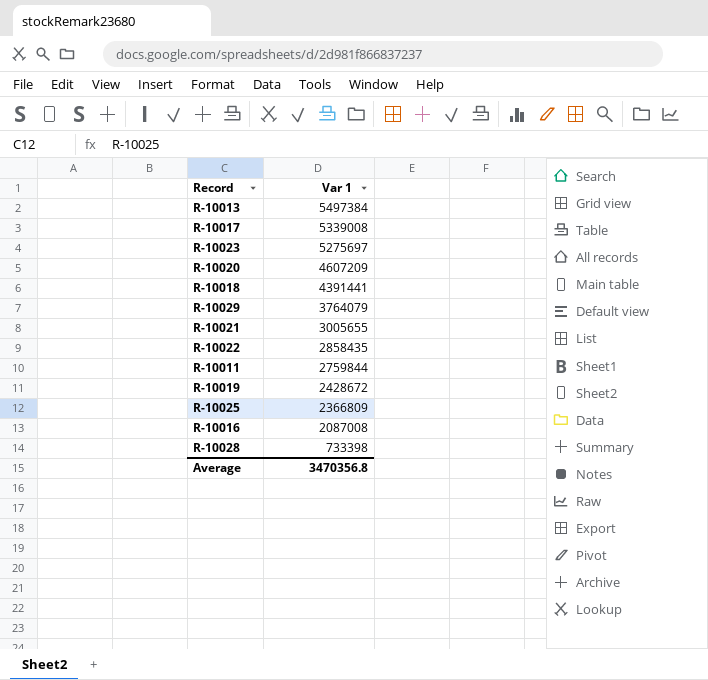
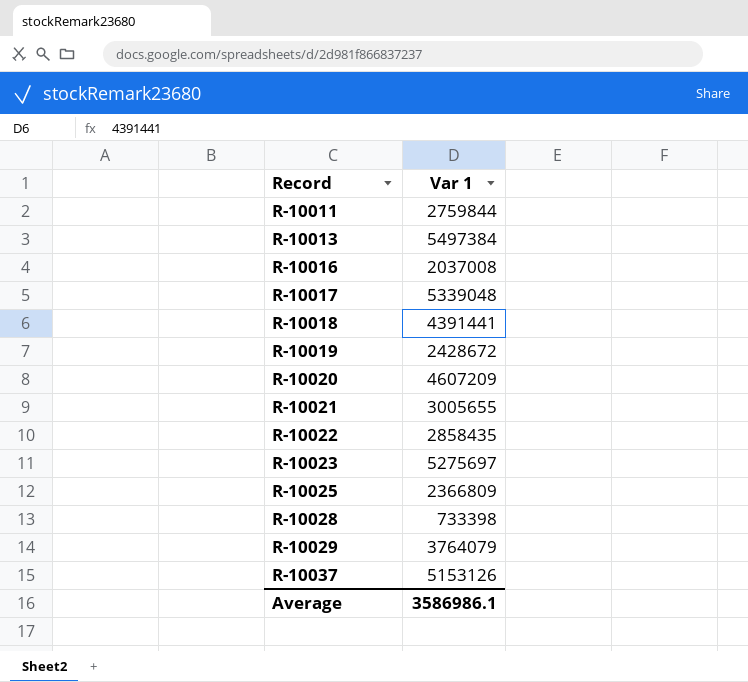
row order: Var 1 descending -> Record ascending
R-10016 | Var 1: 2087008 -> 2037008
R-10017 | Var 1: 5339008 -> 5339048
row R-10037: none -> 5153126
Average | Var 1: 3470356.8 -> 3586986.1

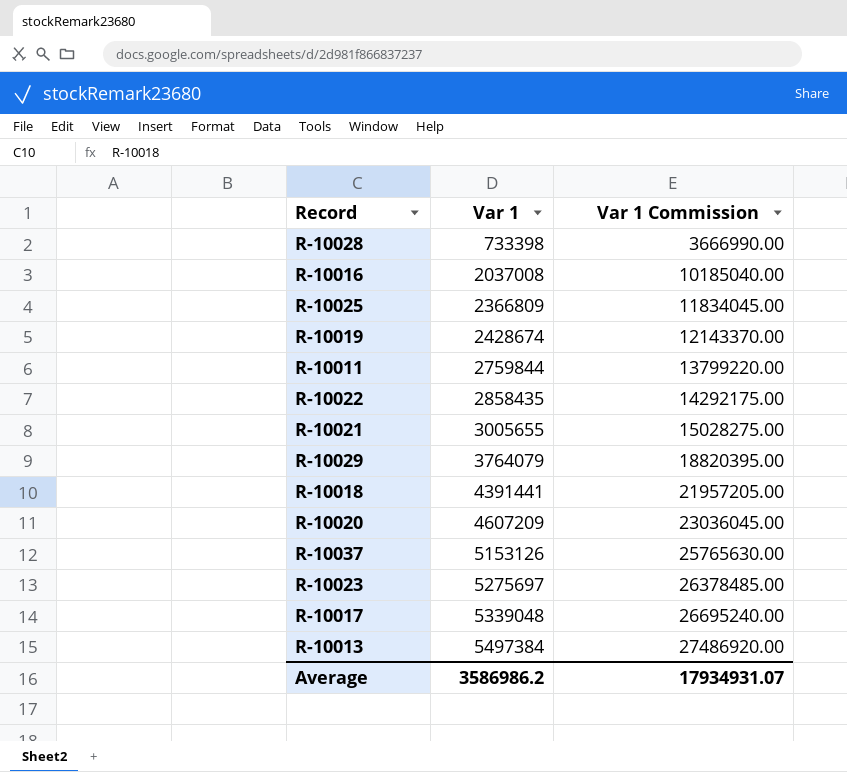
row order: Record ascending -> Var 1 ascending
column Var 1 Commission | formula: none -> [Var 1] * 5
R-10019 | Var 1: 2428672 -> 2428674
Average | Var 1: 3586986.1 -> 3586986.2

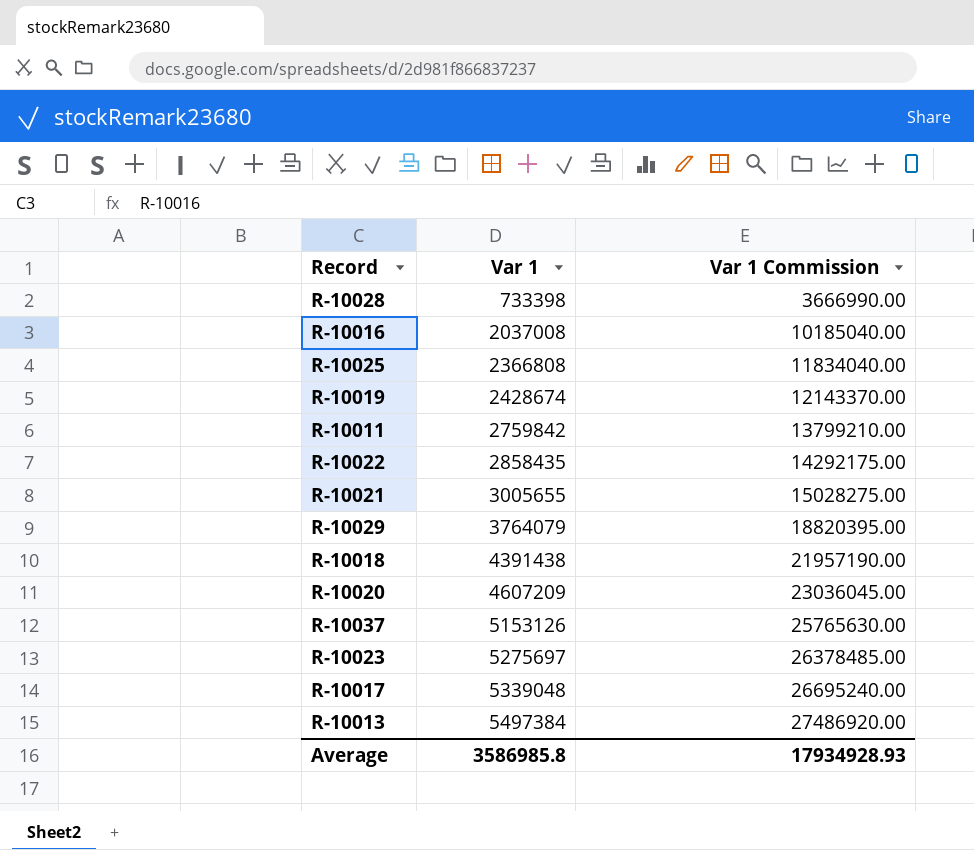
R-10025 | Var 1: 2366809 -> 2366808
R-10025 | Var 1 Commission: 11834045.00 -> 11834040.00
R-10011 | Var 1: 2759844 -> 2759842
R-10011 | Var 1 Commission: 13799220.00 -> 13799210.00
R-10018 | Var 1: 4391441 -> 4391438
R-10018 | Var 1 Commission: 21957205.00 -> 21957190.00
Average | Var 1: 3586986.2 -> 3586985.8
Average | Var 1 Commission: 17934931.07 -> 17934928.93

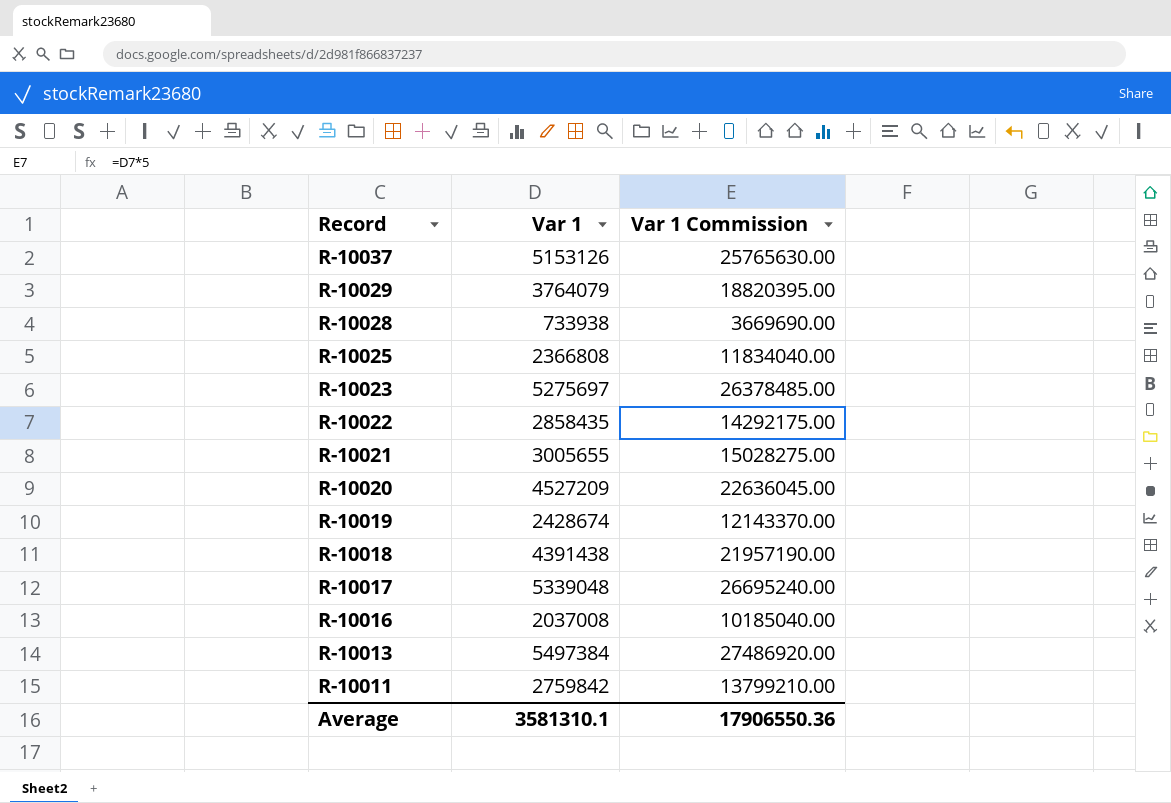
row order: Var 1 ascending -> Record descending
R-10028 | Var 1: 733398 -> 733938
R-10028 | Var 1 Commission: 3666990.00 -> 3669690.00
R-10020 | Var 1: 4607209 -> 4527209
R-10020 | Var 1 Commission: 23036045.00 -> 22636045.00
Average | Var 1: 3586985.8 -> 3581310.1
Average | Var 1 Commission: 17934928.93 -> 17906550.36

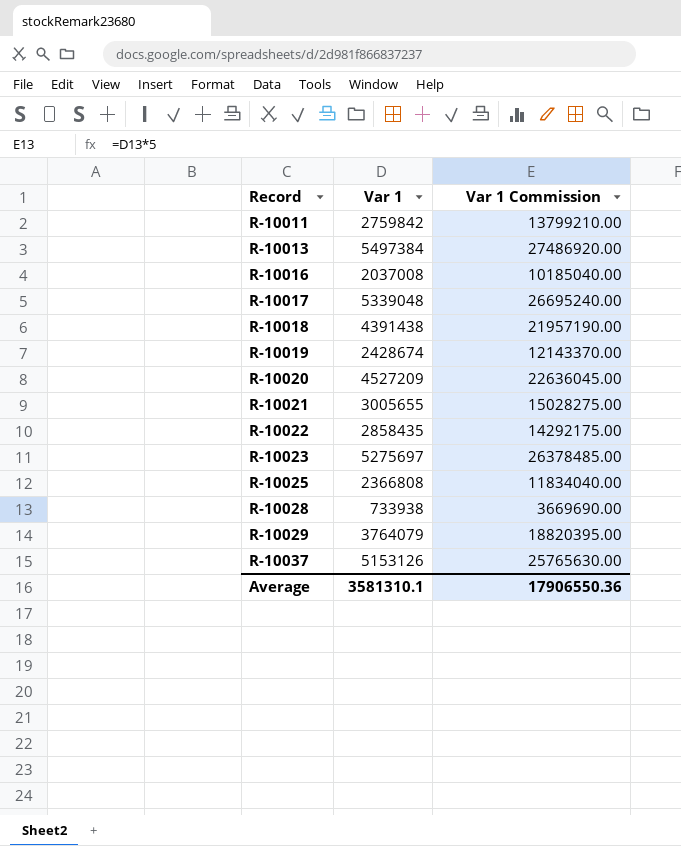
row order: Record descending -> Record ascending

